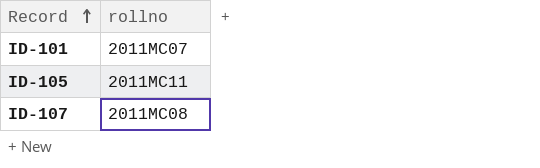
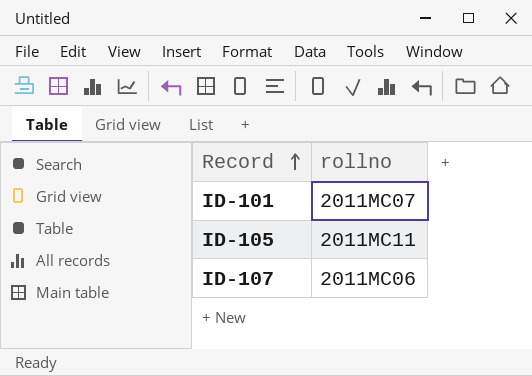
ID-107 | rollno: 2011MC08 -> 2011MC06

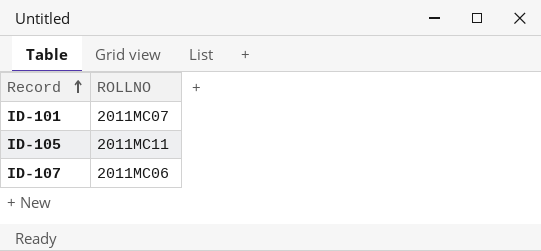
column name: rollno -> ROLLNO

